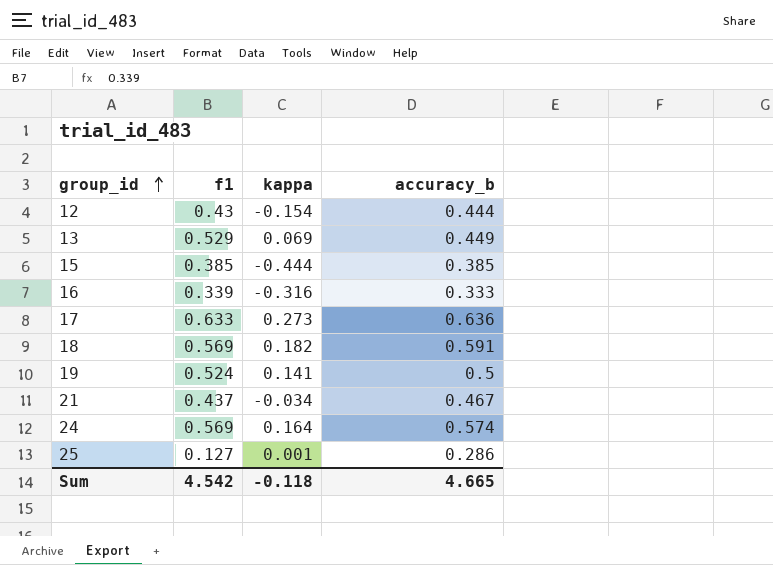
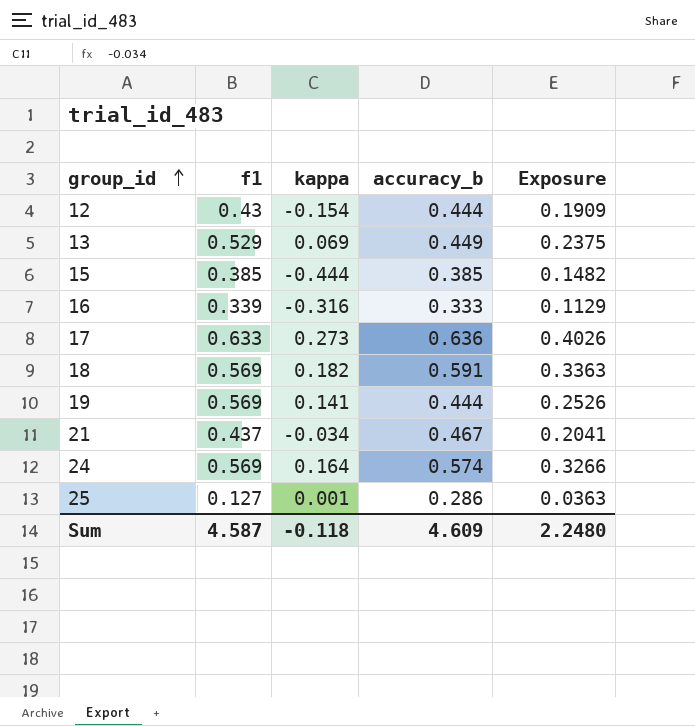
column Exposure | formula: none -> [f1] * [accuracy_b]
19 | f1: 0.524 -> 0.569
19 | accuracy_b: 0.5 -> 0.444
Sum | f1: 4.542 -> 4.587
Sum | accuracy_b: 4.665 -> 4.609

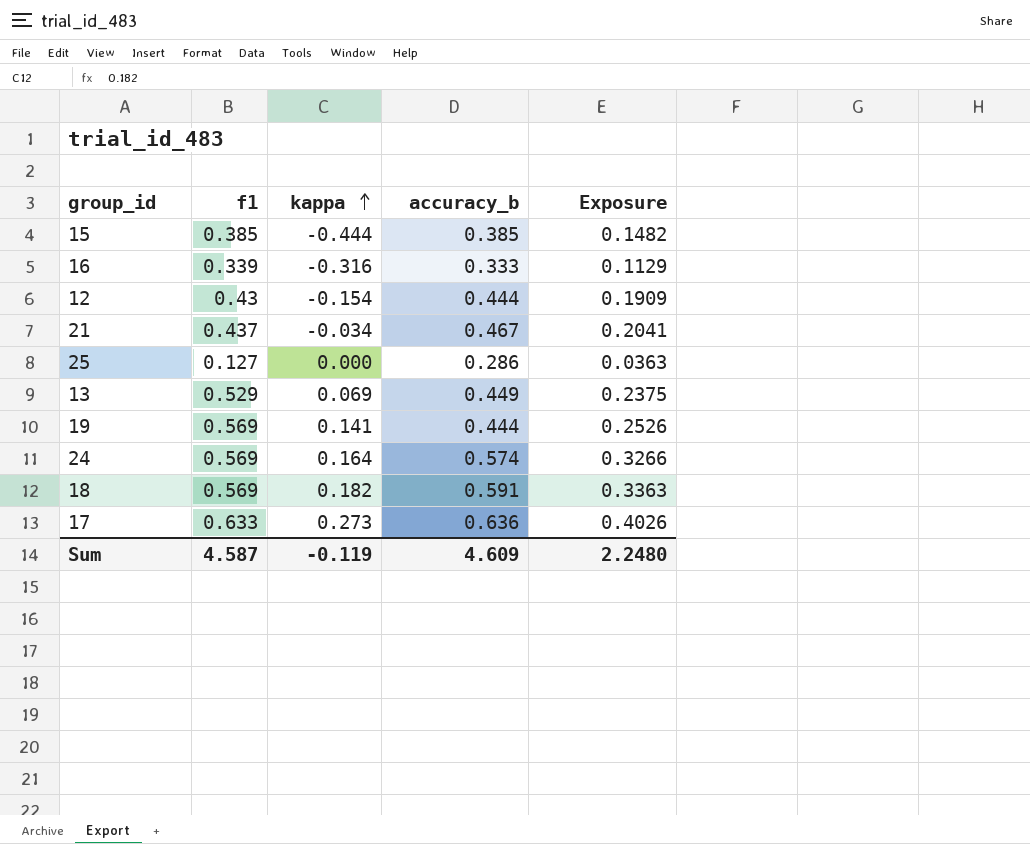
row order: group_id ascending -> kappa ascending
25 | kappa: 0.001 -> 0.000
Sum | kappa: -0.118 -> -0.119

